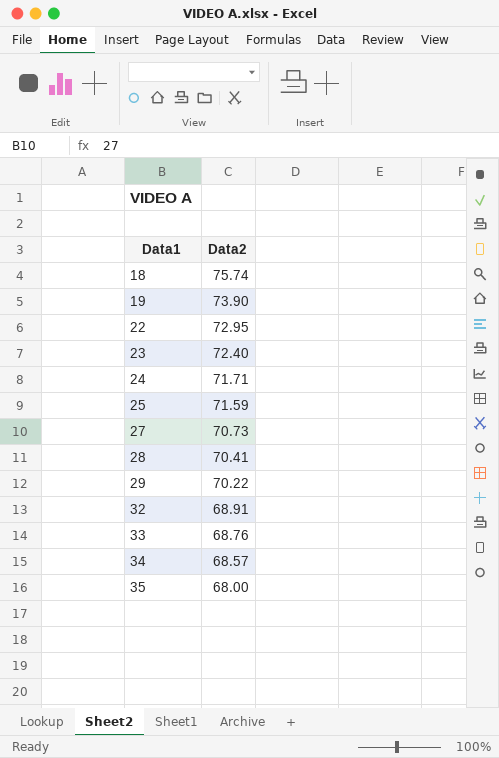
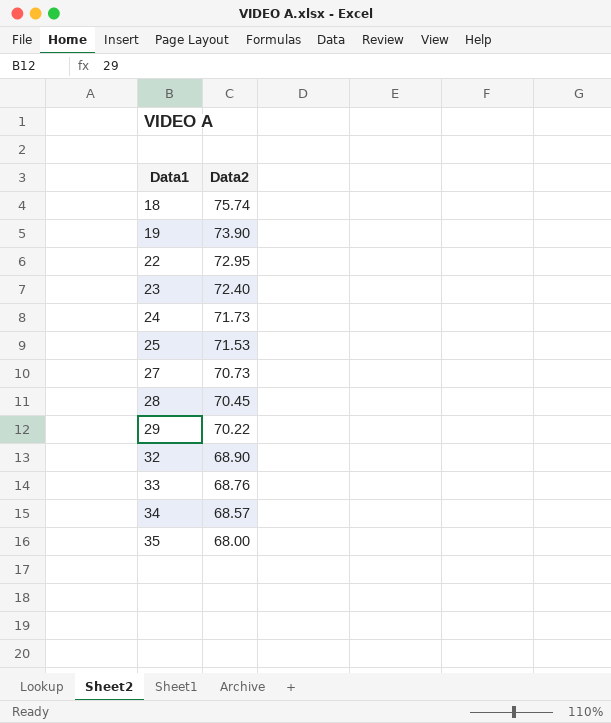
24 | Data2: 71.71 -> 71.73
25 | Data2: 71.59 -> 71.53
28 | Data2: 70.41 -> 70.45
32 | Data2: 68.91 -> 68.90

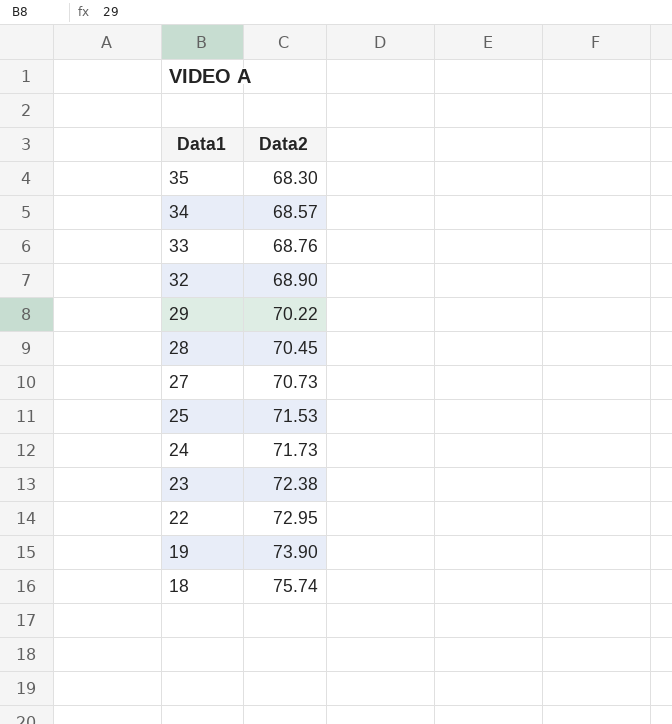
row order: Data1 ascending -> Data1 descending
35 | Data2: 68.00 -> 68.30
23 | Data2: 72.40 -> 72.38

